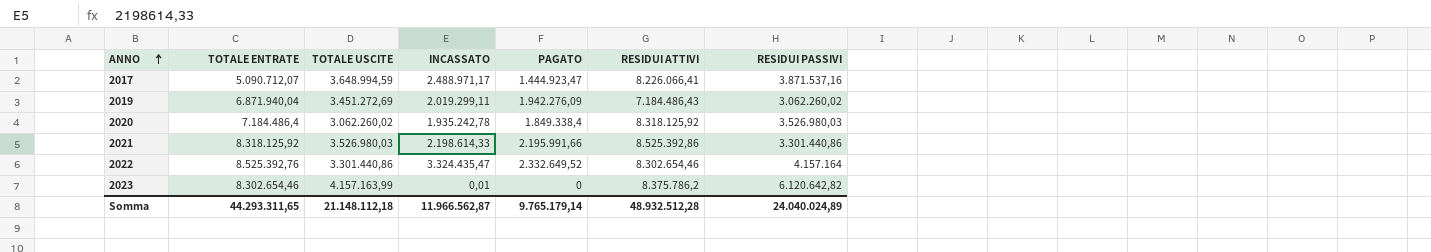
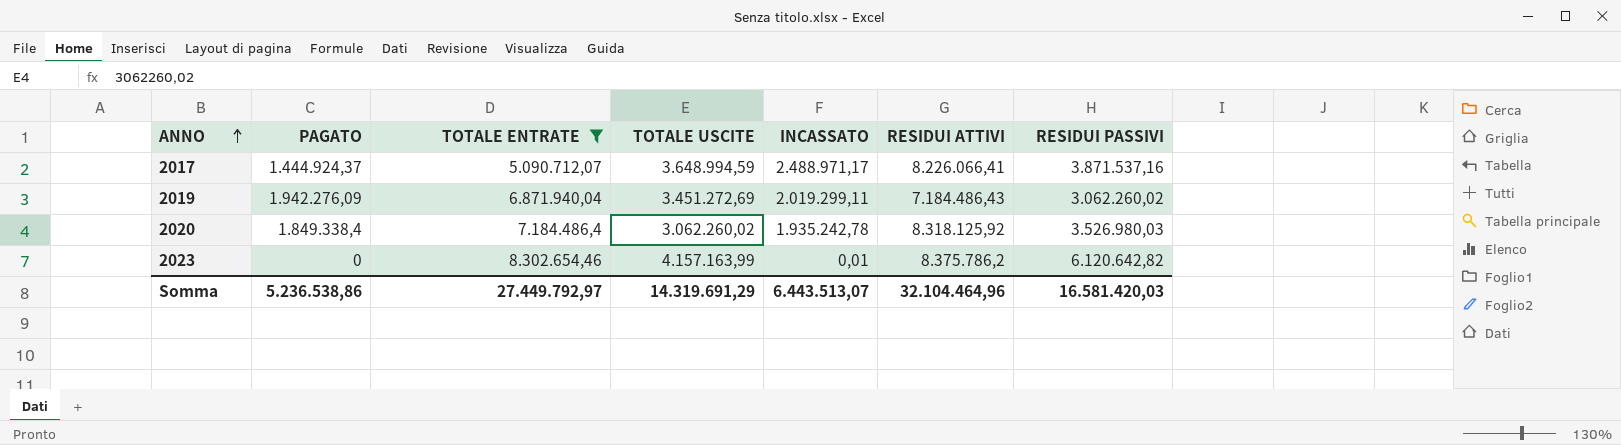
filter: none -> TOTALE ENTRATE <= 8.302.654,46
column PAGATO | position: 5 -> 2
2017 | PAGATO: 1.444.923,47 -> 1.444.924,37
Somma | PAGATO: 9.765.179,14 -> 5.236.538,86
Somma | TOTALE ENTRATE: 44.293.311,65 -> 27.449.792,97
Somma | TOTALE USCITE: 21.148.112,18 -> 14.319.691,29
Somma | INCASSATO: 11.966.562,87 -> 6.443.513,07
Somma | RESIDUI ATTIVI: 48.932.512,28 -> 32.104.464,96
Somma | RESIDUI PASSIVI: 24.040.024,89 -> 16.581.420,03

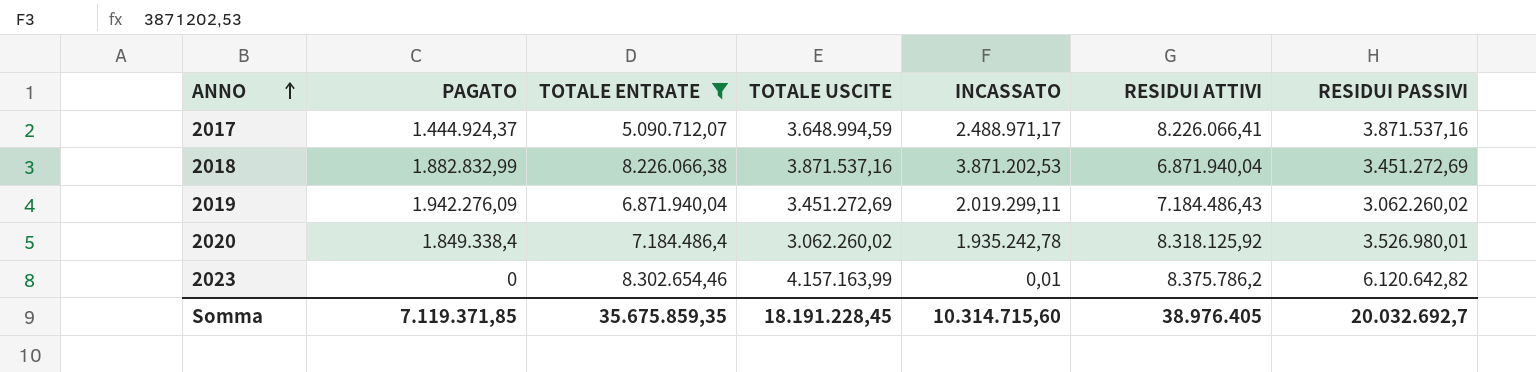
row 2018: none -> 1.882.832,99 | 8.226.066,38 | 3.871.537,16 | 3.871.202,53 | 6.871.940,04 | 3.451.272,69
2020 | RESIDUI PASSIVI: 3.526.980,03 -> 3.526.980,01
Somma | PAGATO: 5.236.538,86 -> 7.119.371,85
Somma | TOTALE ENTRATE: 27.449.792,97 -> 35.675.859,35
Somma | TOTALE USCITE: 14.319.691,29 -> 18.191.228,45
Somma | INCASSATO: 6.443.513,07 -> 10.314.715,60
Somma | RESIDUI ATTIVI: 32.104.464,96 -> 38.976.405
Somma | RESIDUI PASSIVI: 16.581.420,03 -> 20.032.692,7

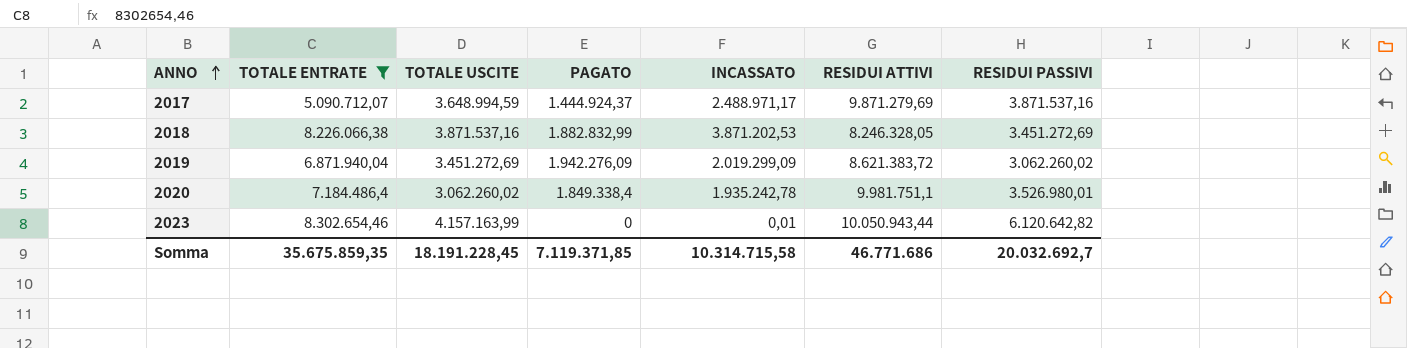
column PAGATO | position: 2 -> 4
2017 | RESIDUI ATTIVI: 8.226.066,41 -> 9.871.279,69
2018 | RESIDUI ATTIVI: 6.871.940,04 -> 8.246.328,05
2019 | INCASSATO: 2.019.299,11 -> 2.019.299,09
2019 | RESIDUI ATTIVI: 7.184.486,43 -> 8.621.383,72
2020 | RESIDUI ATTIVI: 8.318.125,92 -> 9.981.751,1
2023 | RESIDUI ATTIVI: 8.375.786,2 -> 10.050.943,44
Somma | INCASSATO: 10.314.715,60 -> 10.314.715,58
Somma | RESIDUI ATTIVI: 38.976.405 -> 46.771.686

